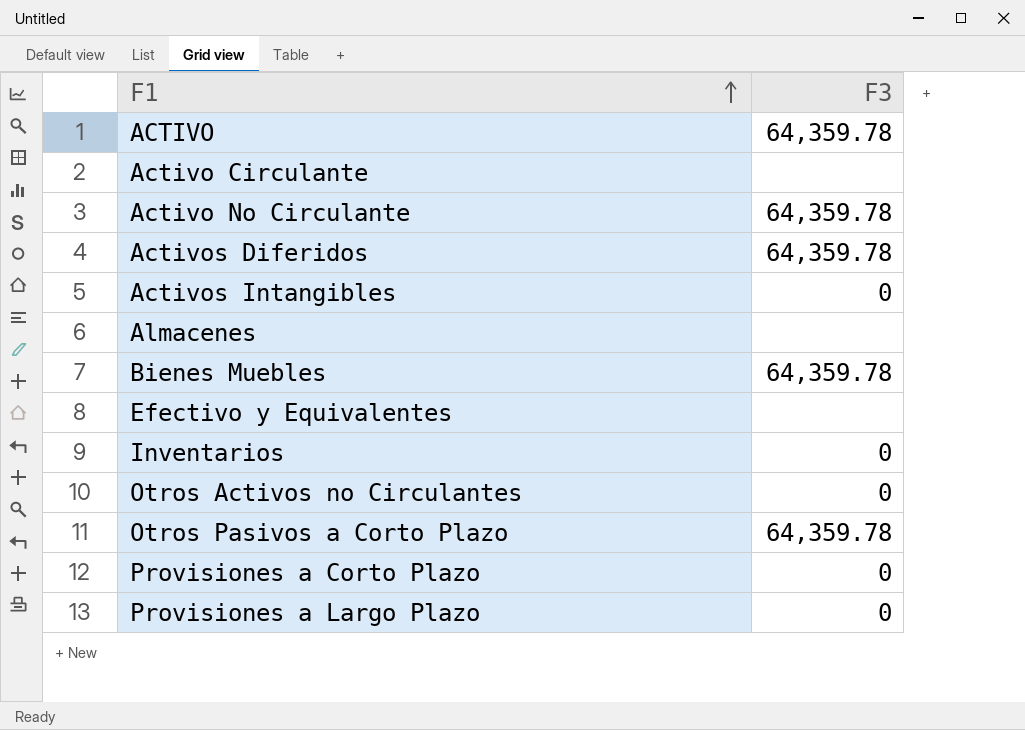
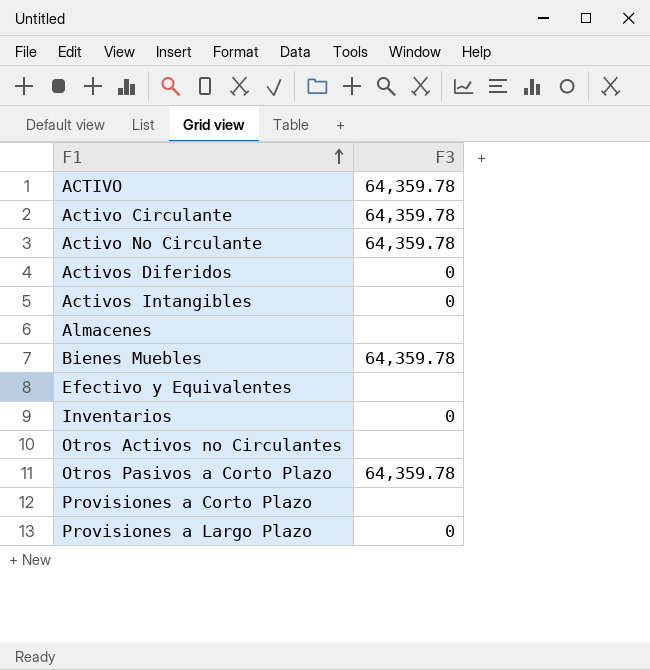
Activo Circulante | F3: none -> 64,359.78
Activos Diferidos | F3: 64,359.78 -> 0
Otros Activos no Circulantes | F3: 0 -> none
Provisiones a Corto Plazo | F3: 0 -> none

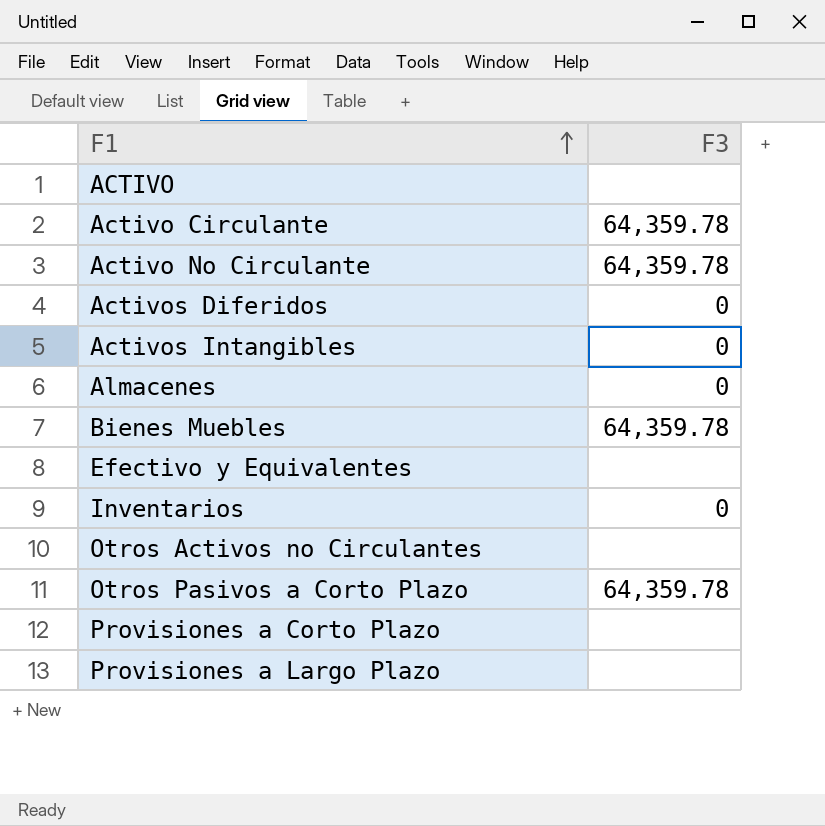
ACTIVO | F3: 64,359.78 -> none
Almacenes | F3: none -> 0
Provisiones a Largo Plazo | F3: 0 -> none

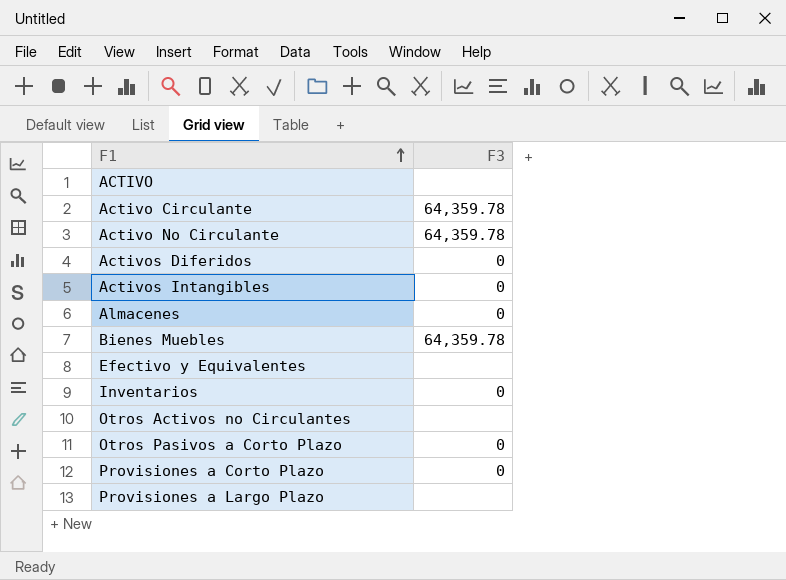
Otros Pasivos a Corto Plazo | F3: 64,359.78 -> 0
Provisiones a Corto Plazo | F3: none -> 0

